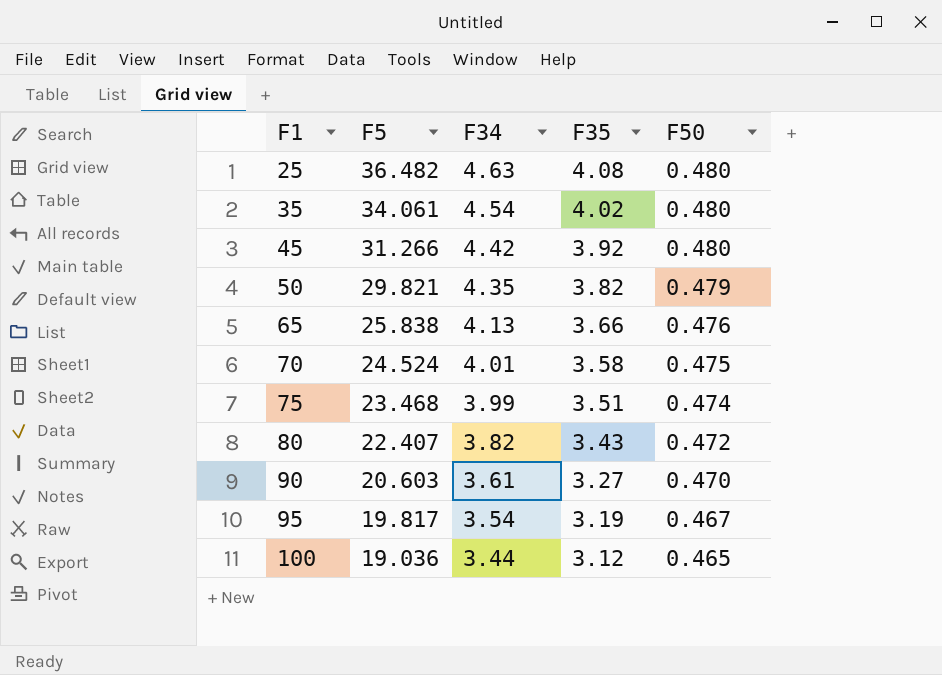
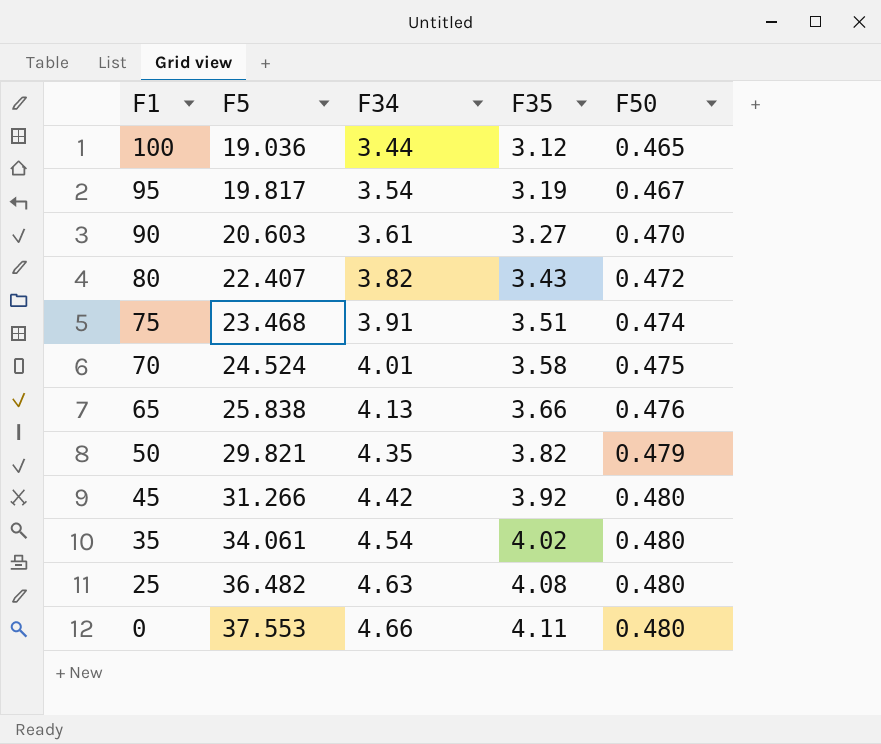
row order: F1 ascending -> F1 descending
75 | F34: 3.99 -> 3.91
row 0: none -> 37.553 | 4.66 | 4.11 | 0.480

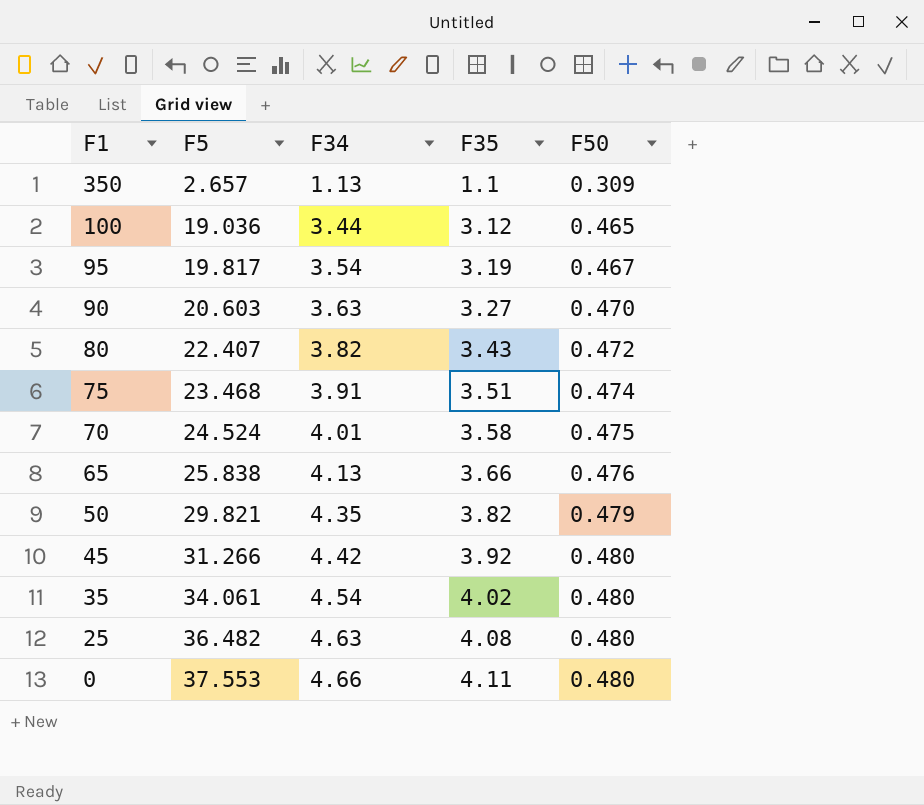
row 350: none -> 2.657 | 1.13 | 1.1 | 0.309
90 | F34: 3.61 -> 3.63

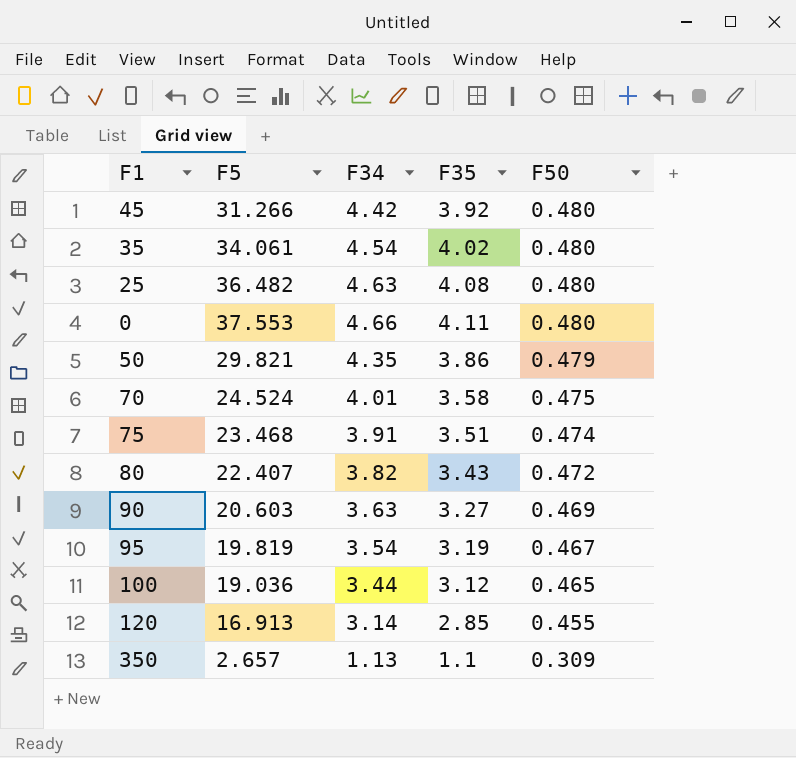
row order: F1 descending -> F50 descending
row 65: 25.838 | 4.13 | 3.66 | 0.476 -> none
50 | F35: 3.82 -> 3.86
90 | F50: 0.470 -> 0.469
95 | F5: 19.817 -> 19.819
row 120: none -> 16.913 | 3.14 | 2.85 | 0.455

